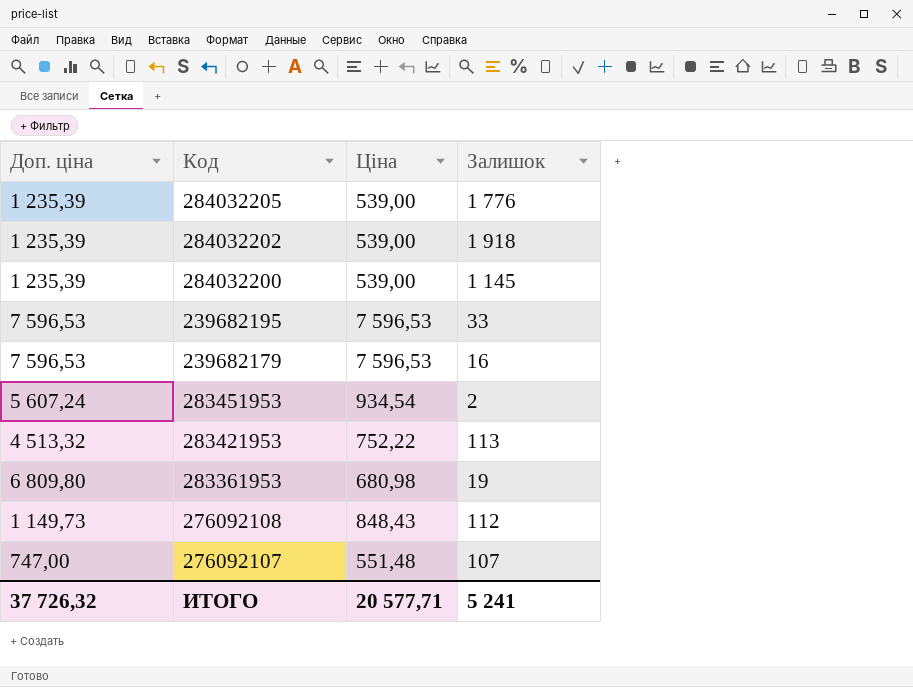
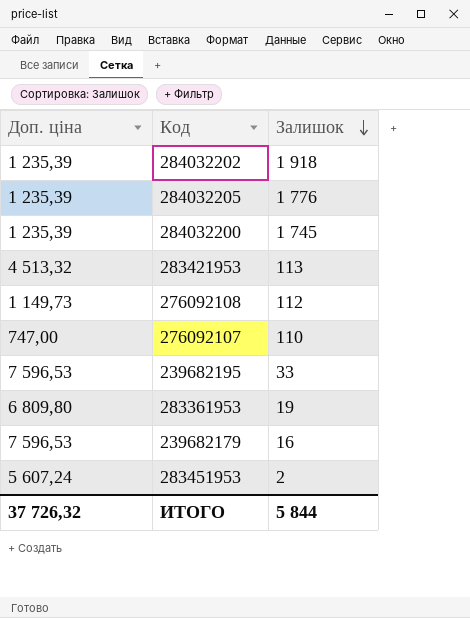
row order: none -> Залишок descending
column Ціна | position: 3 -> none
284032200 | Залишок: 1 145 -> 1 745
276092107 | Залишок: 107 -> 110
ИТОГО | Залишок: 5 241 -> 5 844

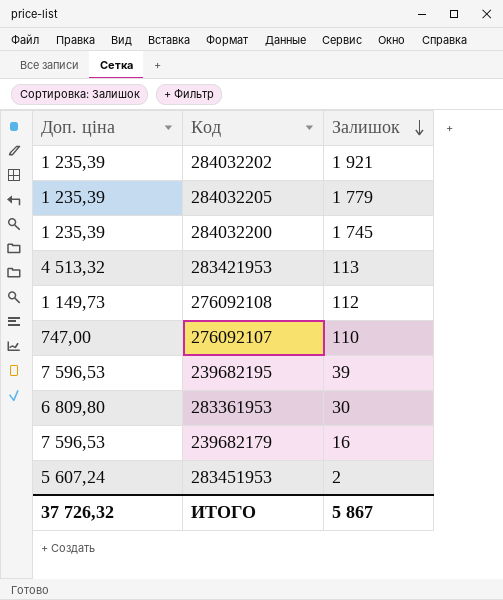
284032202 | Залишок: 1 918 -> 1 921
284032205 | Залишок: 1 776 -> 1 779
239682195 | Залишок: 33 -> 39
283361953 | Залишок: 19 -> 30
ИТОГО | Залишок: 5 844 -> 5 867

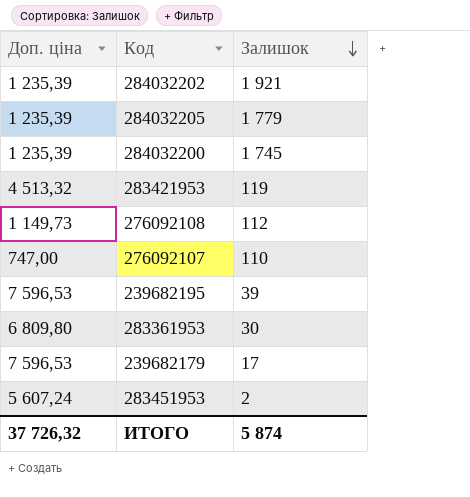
283421953 | Залишок: 113 -> 119
239682179 | Залишок: 16 -> 17
ИТОГО | Залишок: 5 867 -> 5 874

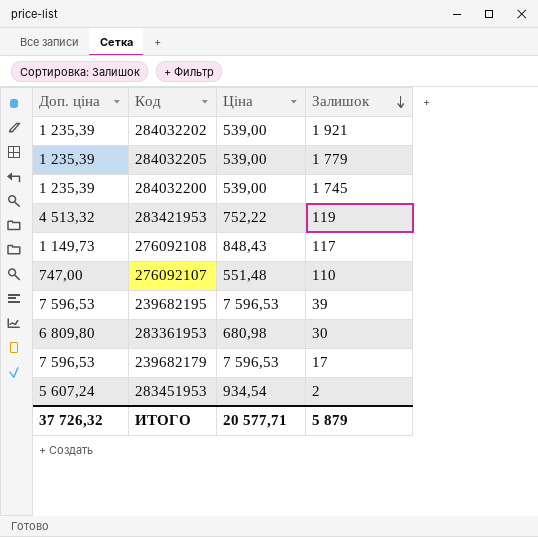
column Ціна | position: none -> 3
276092108 | Залишок: 112 -> 117
ИТОГО | Залишок: 5 874 -> 5 879

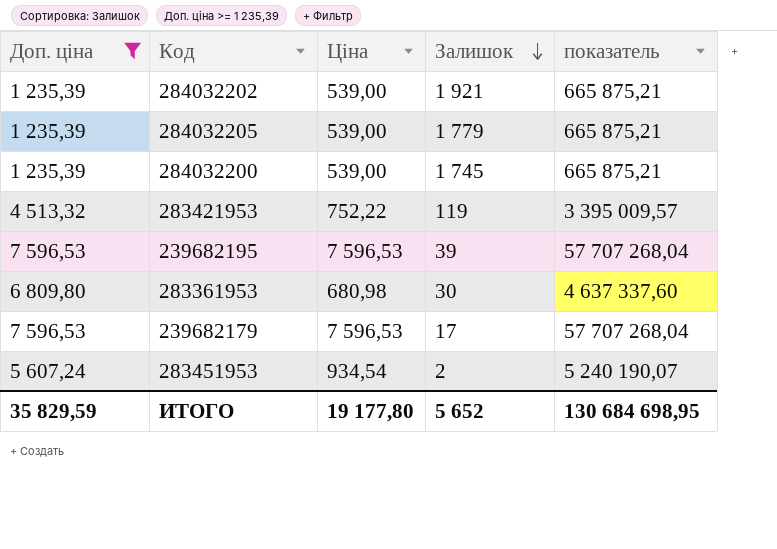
filter: none -> Доп. ціна >= 1 235,39
column показатель | formula: none -> [Доп. ціна] * [Ціна]
ИТОГО | Доп. ціна: 37 726,32 -> 35 829,59
ИТОГО | Ціна: 20 577,71 -> 19 177,80
ИТОГО | Залишок: 5 879 -> 5 652

